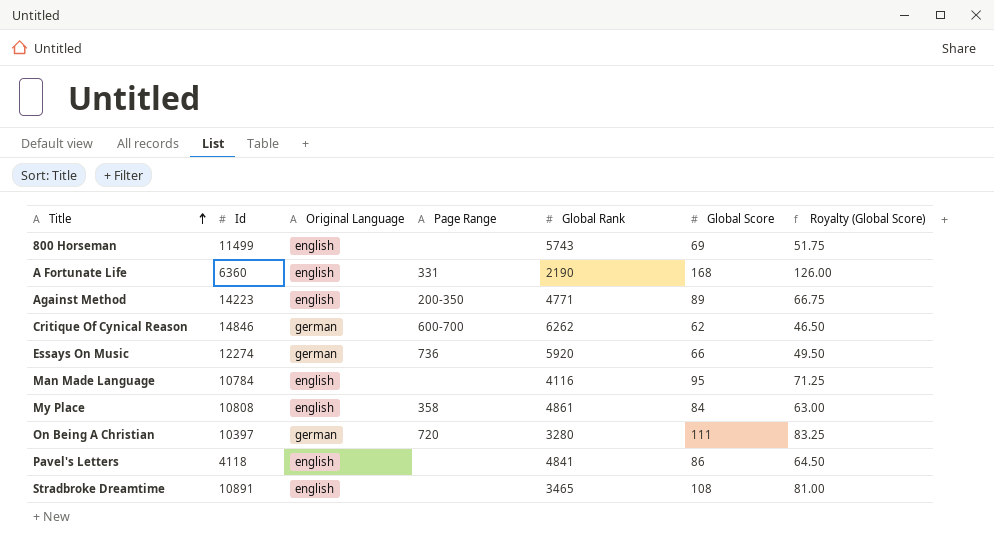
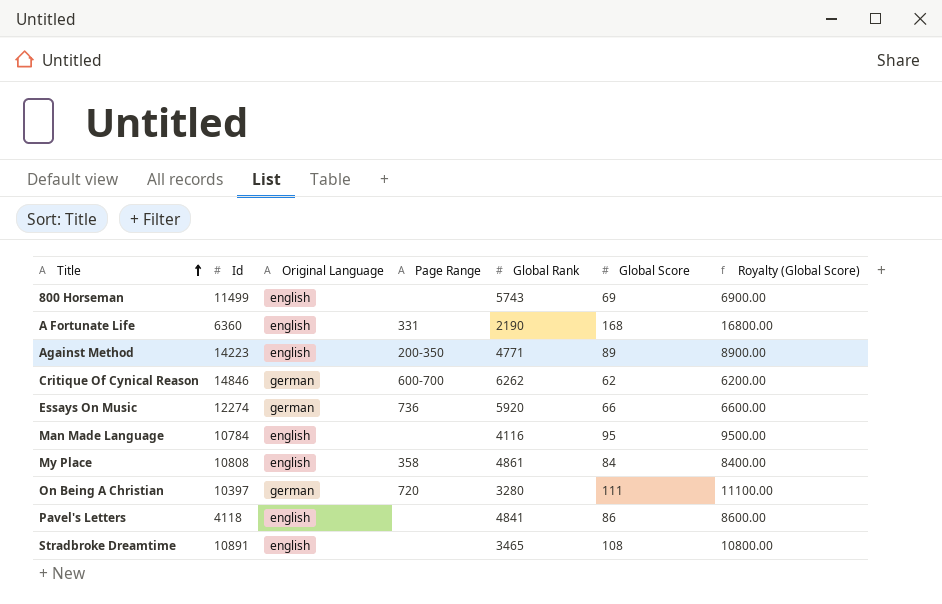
column Royalty (Global Score) | formula: [Global Score] * 0.75 -> [Global Score] * 100

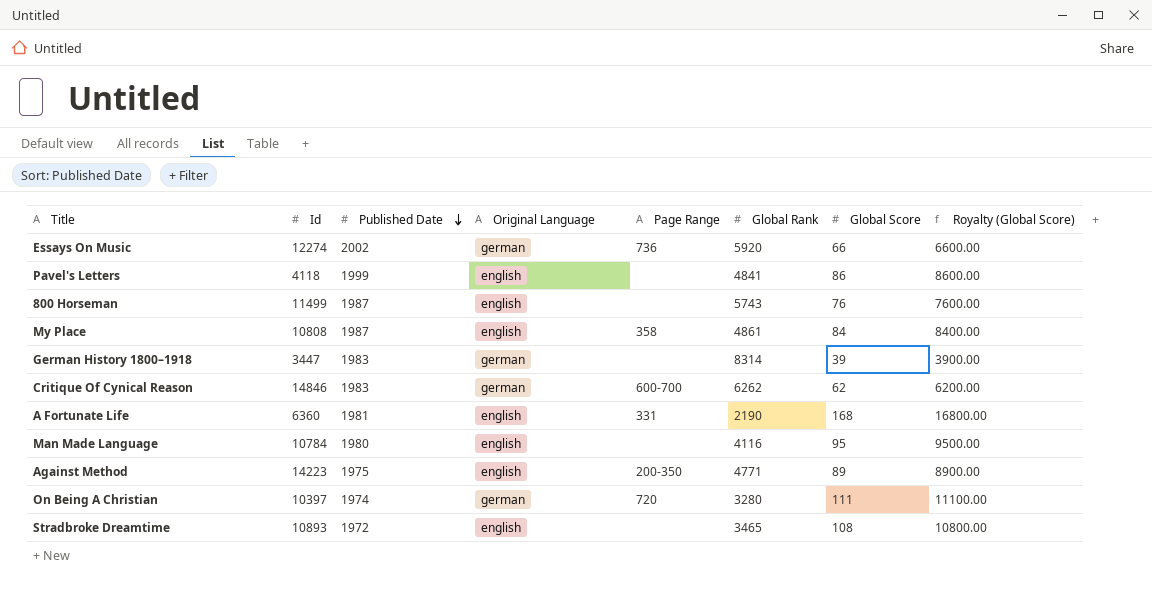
row order: Title ascending -> Published Date descending
column Published Date | position: none -> 3
800 Horseman | Global Score: 69 -> 76
800 Horseman | Royalty (Global Score): 6900.00 -> 7600.00
row German History 1800–1918: none -> 3447 | 1983 | german | none | 8314 | 39 | 3900.00
Stradbroke Dreamtime | Id: 10891 -> 10893

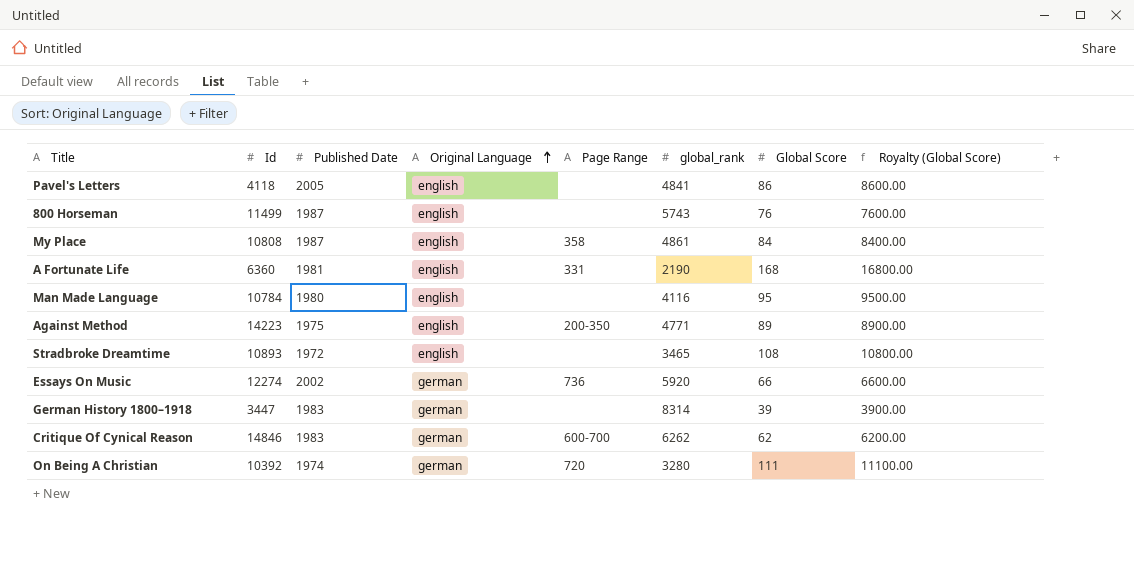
row order: Published Date descending -> Original Language ascending
column name: Global Rank -> global_rank
Pavel's Letters | Published Date: 1999 -> 2005
On Being A Christian | Id: 10397 -> 10392

